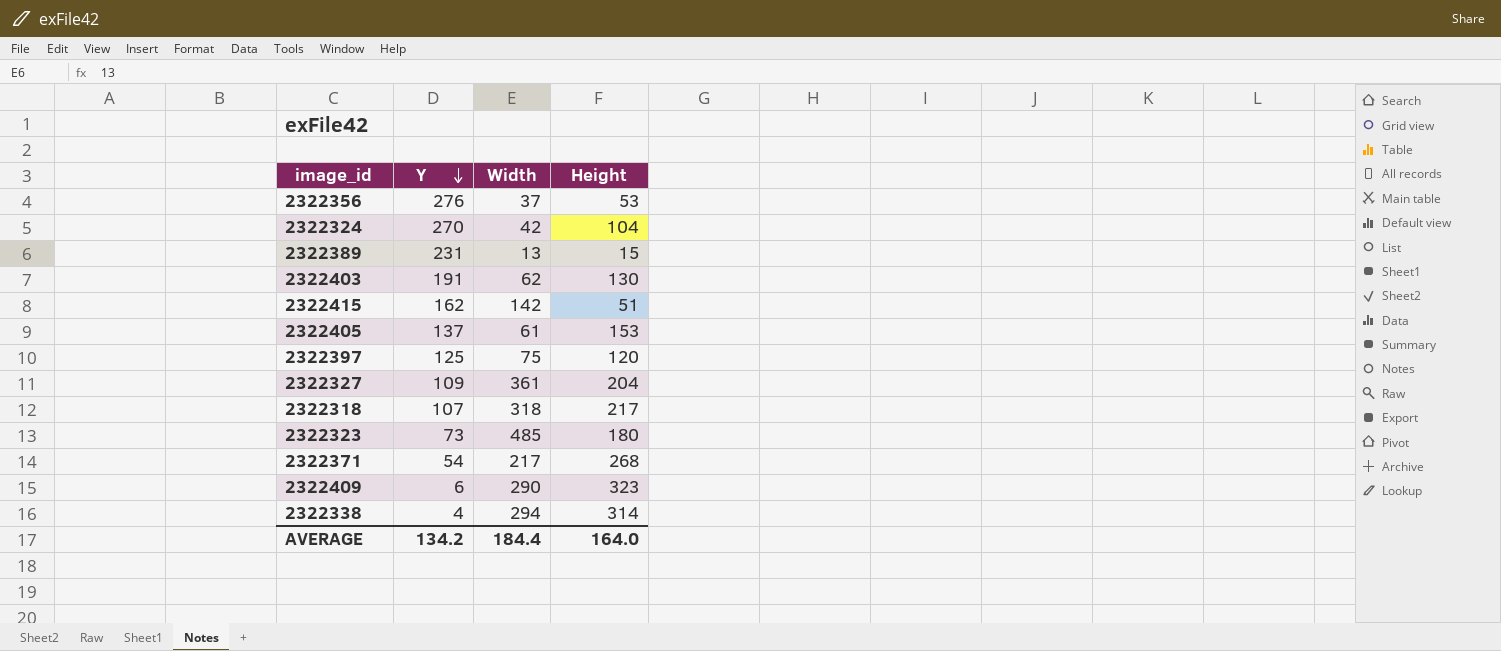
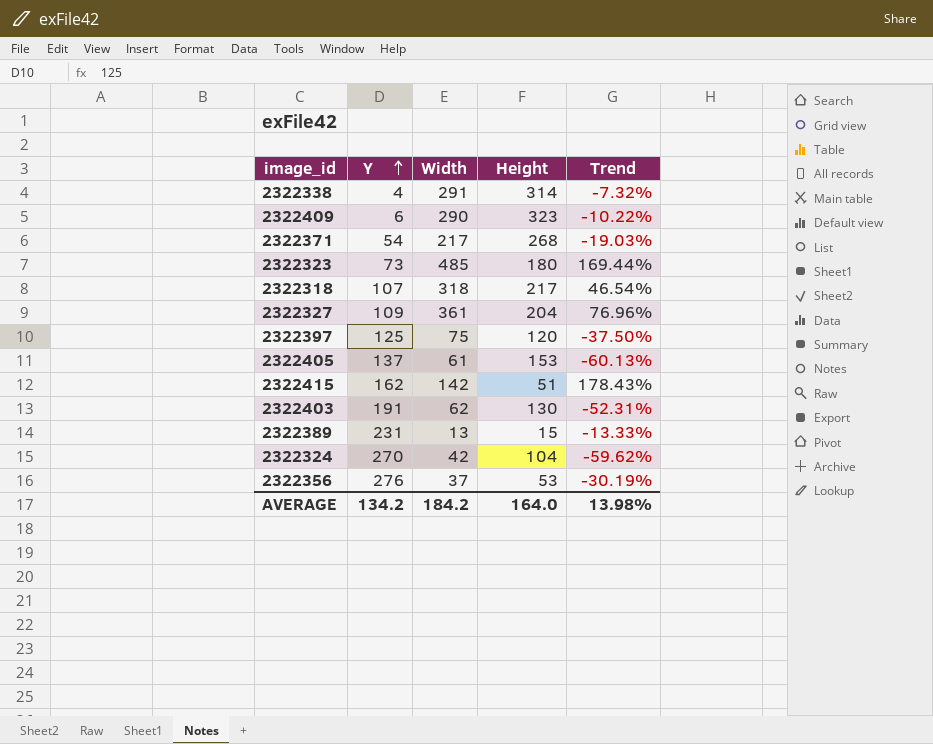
row order: Y descending -> Y ascending
column Trend | formula: none -> ([Width] - [Height]) / [Height]
2322338 | Width: 294 -> 291
AVERAGE | Width: 184.4 -> 184.2

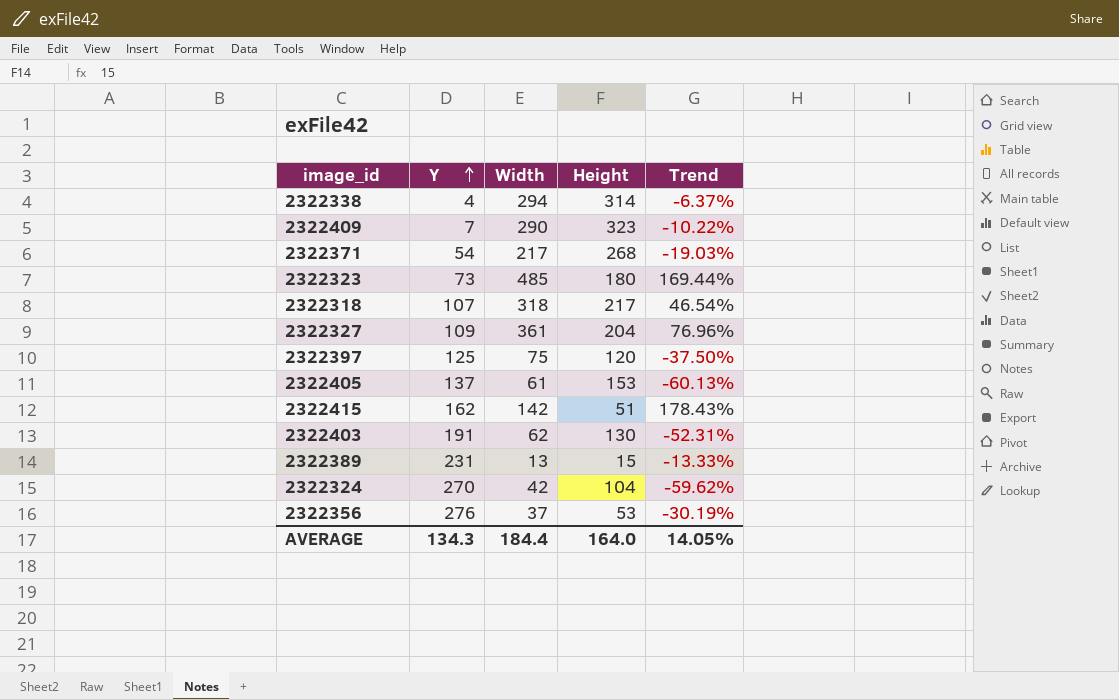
2322338 | Width: 291 -> 294
2322338 | Trend: -7.32% -> -6.37%
2322409 | Y: 6 -> 7
AVERAGE | Y: 134.2 -> 134.3
AVERAGE | Width: 184.2 -> 184.4
AVERAGE | Trend: 13.98% -> 14.05%

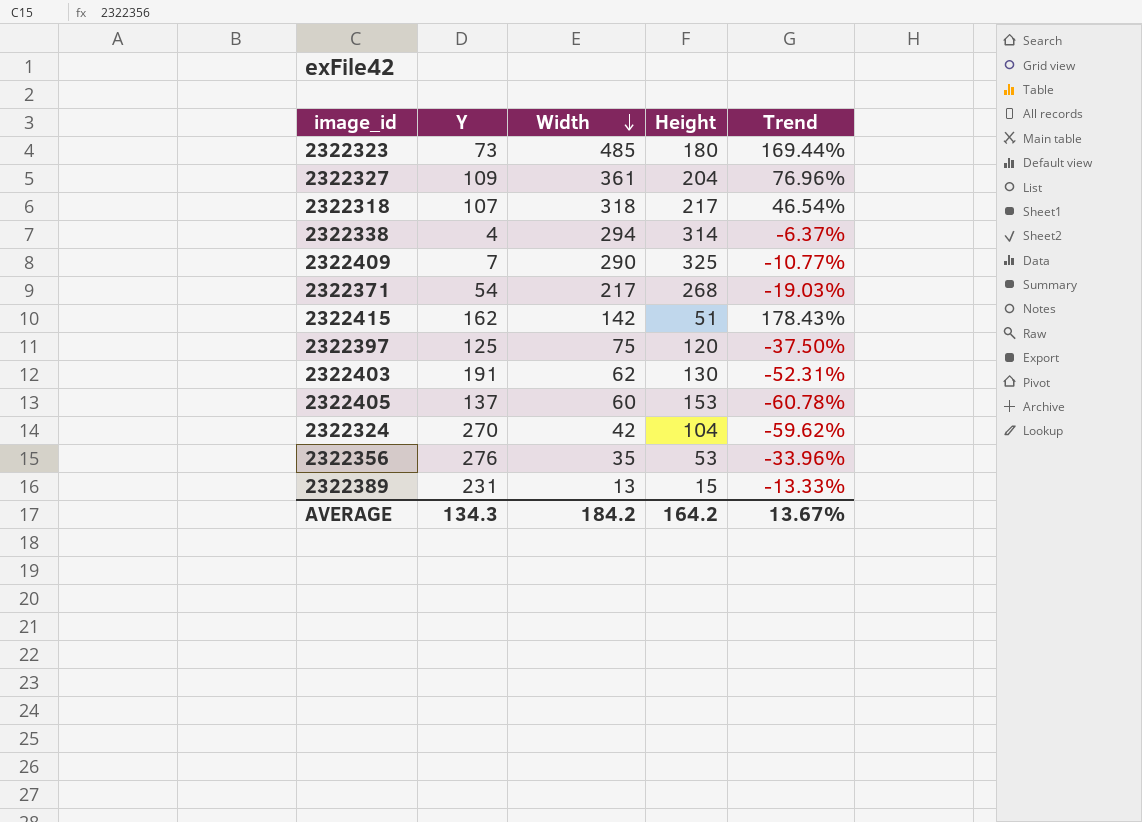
row order: Y ascending -> Width descending
2322409 | Height: 323 -> 325
2322409 | Trend: -10.22% -> -10.77%
2322405 | Width: 61 -> 60
2322405 | Trend: -60.13% -> -60.78%
2322356 | Width: 37 -> 35
2322356 | Trend: -30.19% -> -33.96%
AVERAGE | Width: 184.4 -> 184.2
AVERAGE | Height: 164.0 -> 164.2
AVERAGE | Trend: 14.05% -> 13.67%

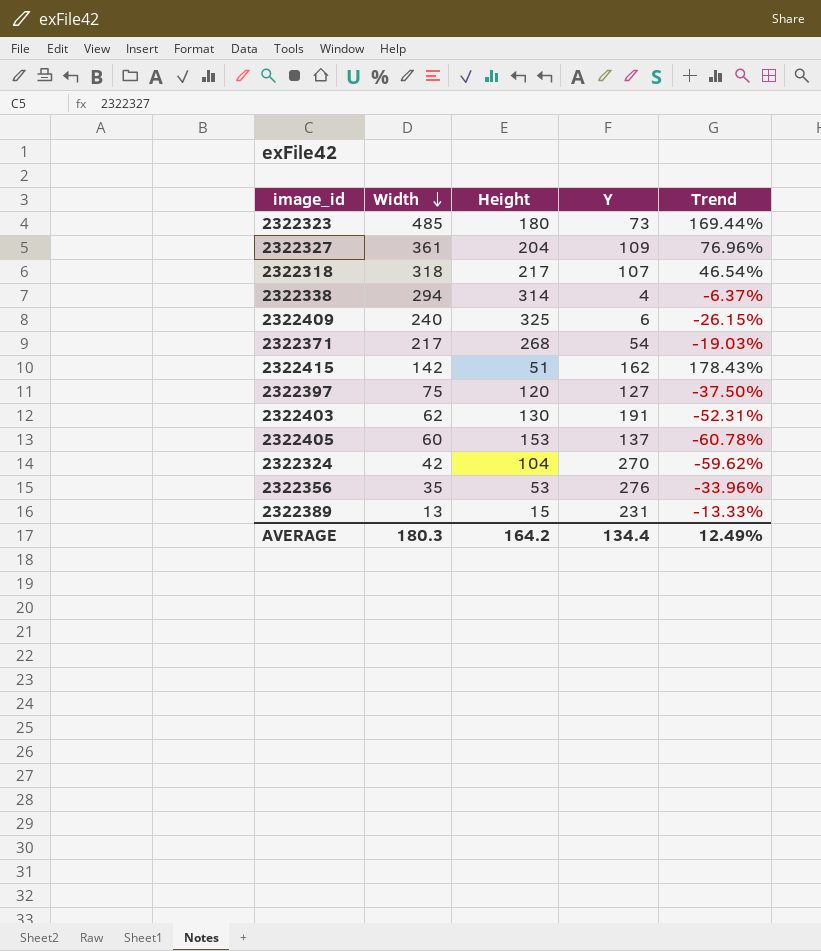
column Y | position: 2 -> 4
2322409 | Width: 290 -> 240
2322409 | Y: 7 -> 6
2322409 | Trend: -10.77% -> -26.15%
2322397 | Y: 125 -> 127
AVERAGE | Width: 184.2 -> 180.3
AVERAGE | Y: 134.3 -> 134.4
AVERAGE | Trend: 13.67% -> 12.49%

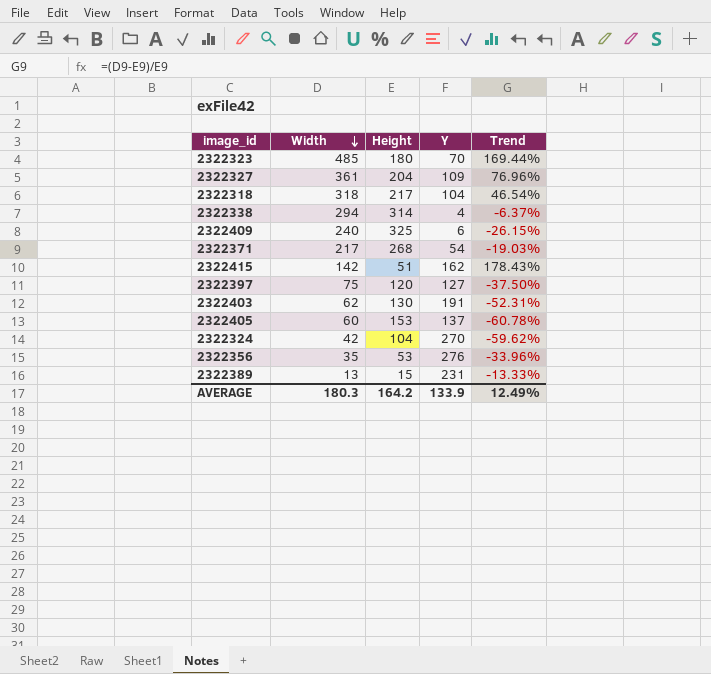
2322323 | Y: 73 -> 70
2322318 | Y: 107 -> 104
AVERAGE | Y: 134.4 -> 133.9

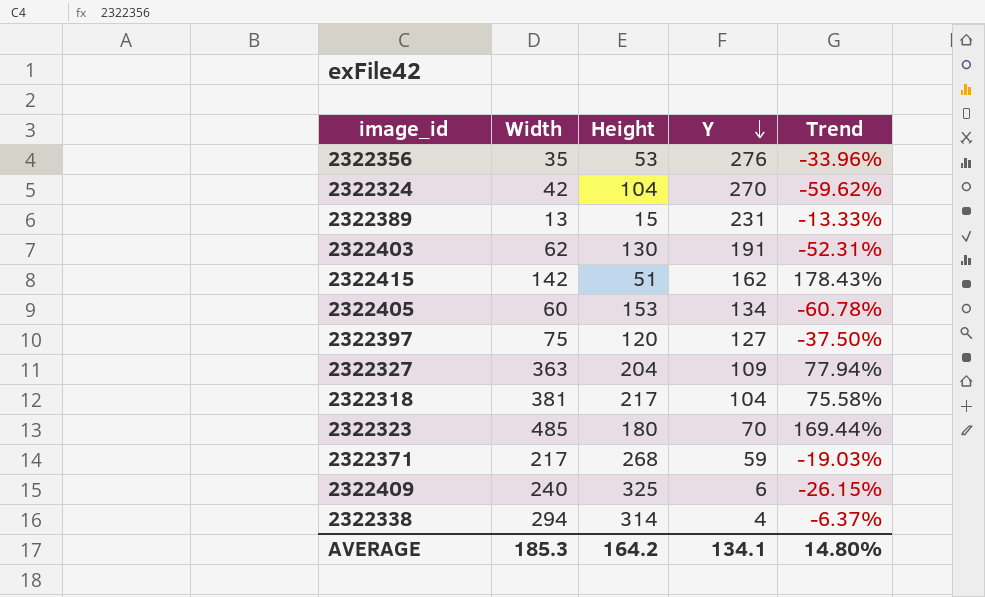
row order: Width descending -> Y descending
2322405 | Y: 137 -> 134
2322327 | Width: 361 -> 363
2322327 | Trend: 76.96% -> 77.94%
2322318 | Width: 318 -> 381
2322318 | Trend: 46.54% -> 75.58%
2322371 | Y: 54 -> 59
AVERAGE | Width: 180.3 -> 185.3
AVERAGE | Y: 133.9 -> 134.1
AVERAGE | Trend: 12.49% -> 14.80%

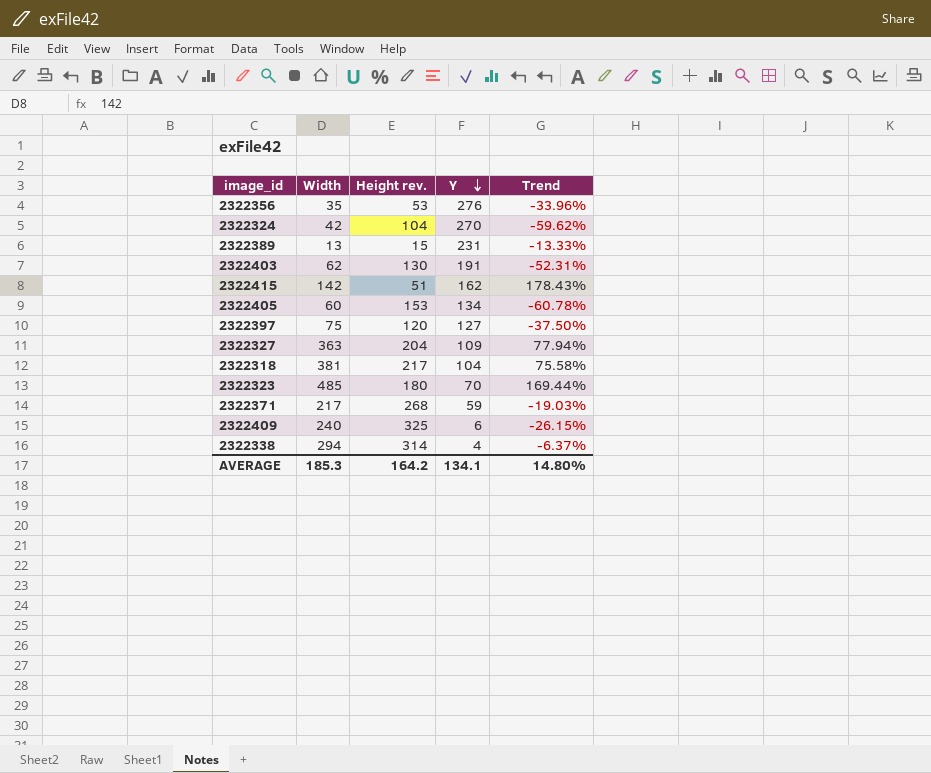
column name: Height -> Height rev.

